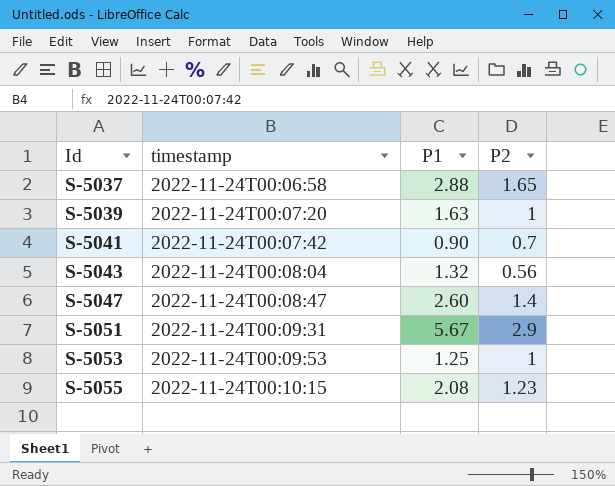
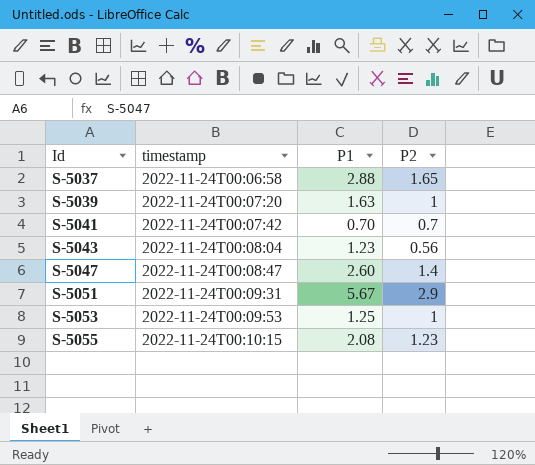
S-5041 | P1: 0.90 -> 0.70
S-5043 | P1: 1.32 -> 1.23

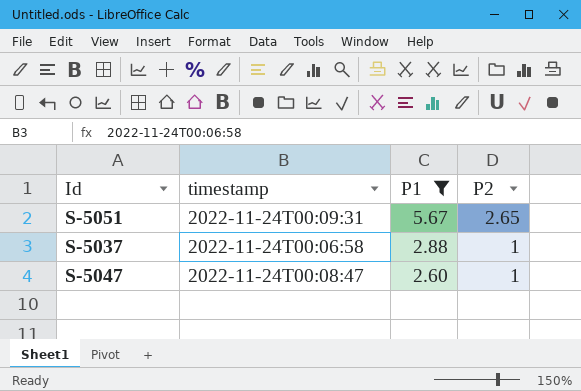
filter: none -> P1 >= 2.60
row order: Id ascending -> P1 descending
S-5051 | P2: 2.9 -> 2.65
S-5037 | P2: 1.65 -> 1
S-5047 | P2: 1.4 -> 1

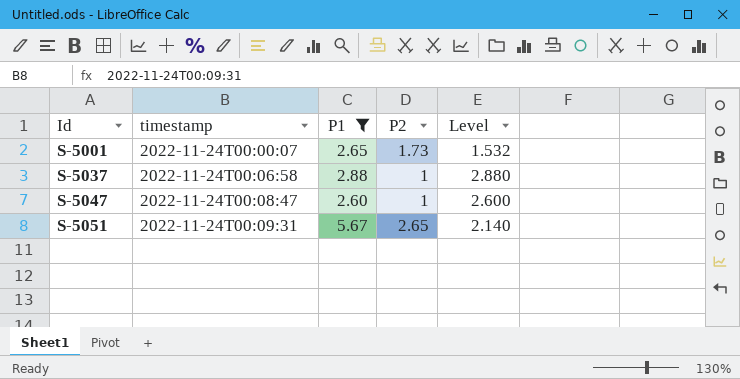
row order: P1 descending -> Id ascending
column Level | formula: none -> [P1] / [P2]
row S-5001: none -> 2022-11-24T00:00:07 | 2.65 | 1.73 | 1.532

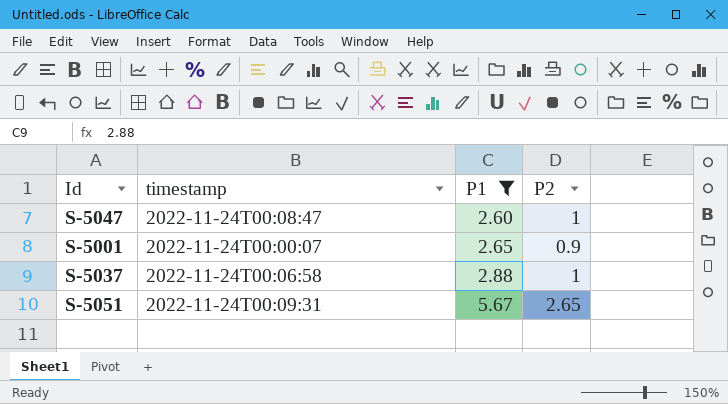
row order: Id ascending -> P1 ascending
column Level | formula: [P1] / [P2] -> none
S-5001 | P2: 1.73 -> 0.9

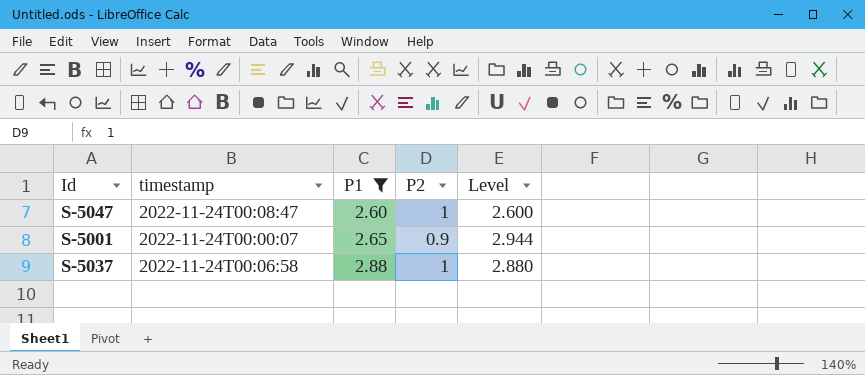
column Level | formula: none -> [P1] / [P2]
row S-5051: 2022-11-24T00:09:31 | 5.67 | 2.65 -> none

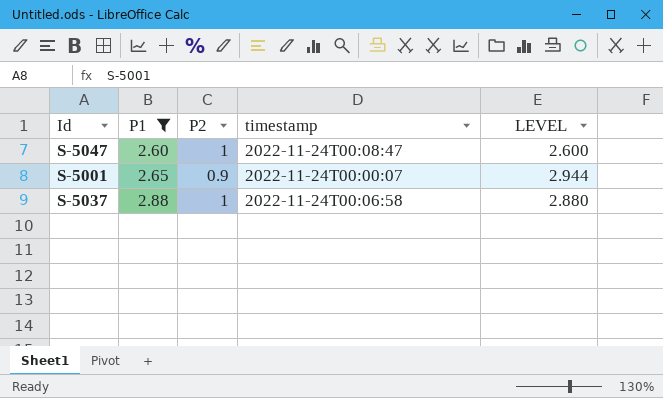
column timestamp | position: 2 -> 4
column name: Level -> LEVEL

